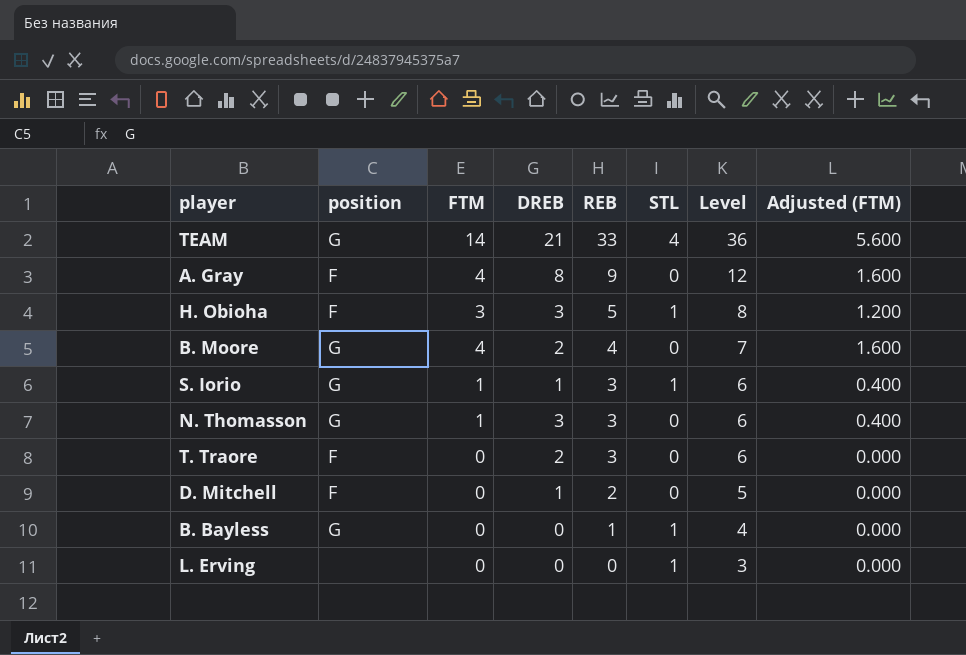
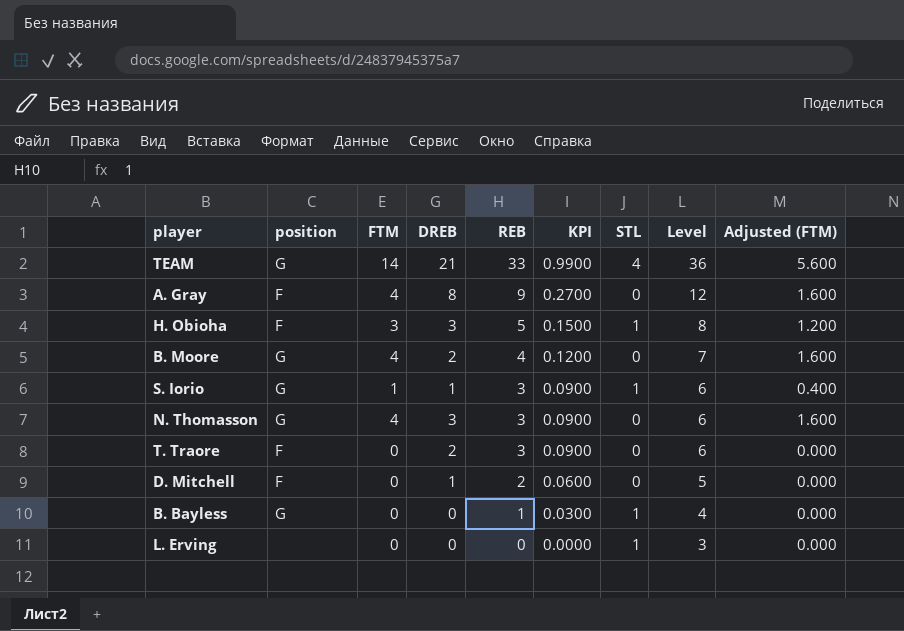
column KPI | formula: none -> [REB] * 0.03
N. Thomasson | FTM: 1 -> 4
N. Thomasson | Adjusted (FTM): 0.400 -> 1.600

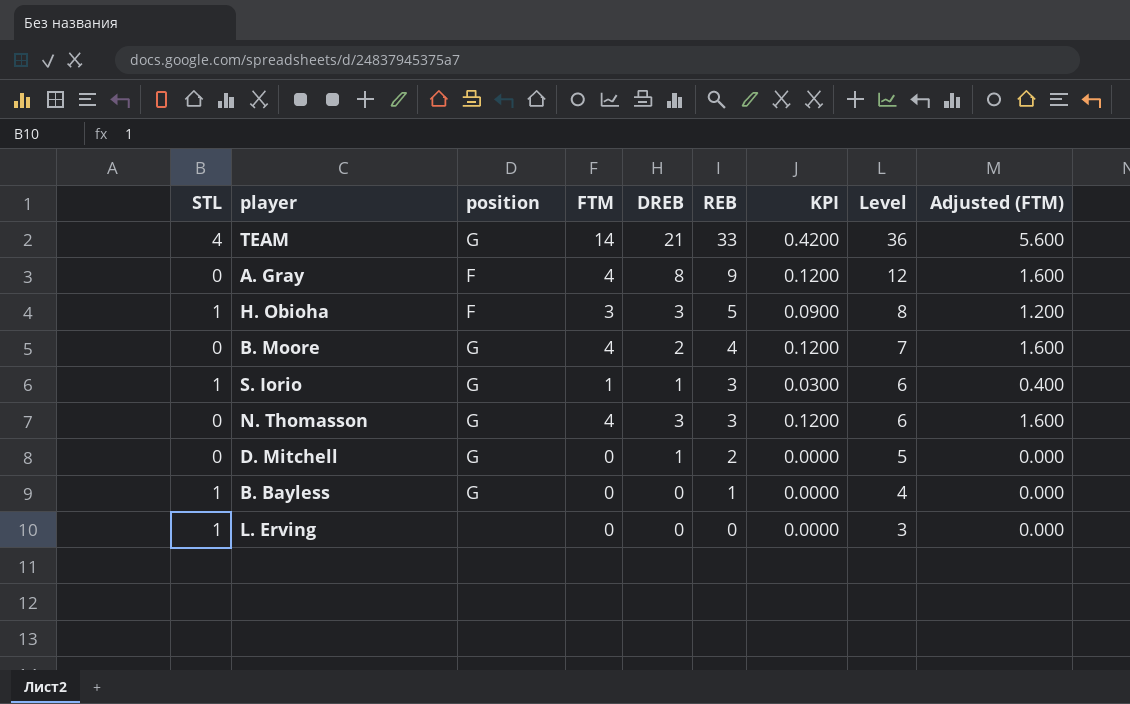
column STL | position: 7 -> 1
column KPI | formula: [REB] * 0.03 -> [FTM] * 0.03
row T. Traore: F | 0 | 2 | 3 | 0.0900 | 0 | 6 | 0.000 -> none
D. Mitchell | position: F -> G

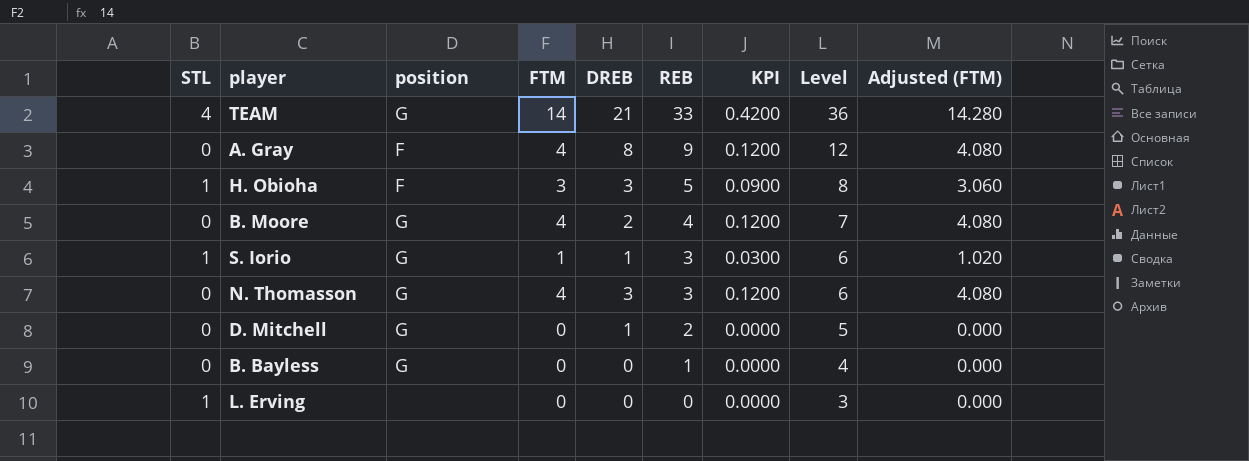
column Adjusted (FTM) | formula: [FTM] * 0.4 -> [FTM] * 1.02
B. Bayless | STL: 1 -> 0

